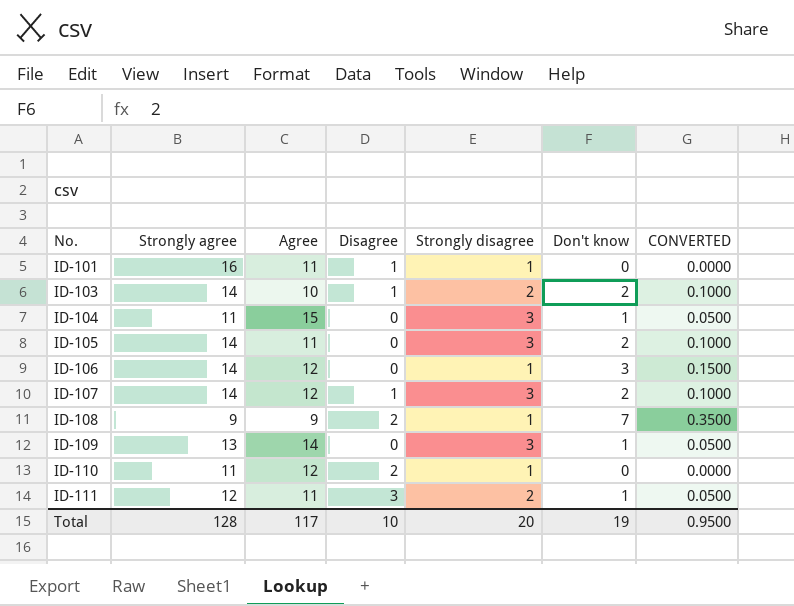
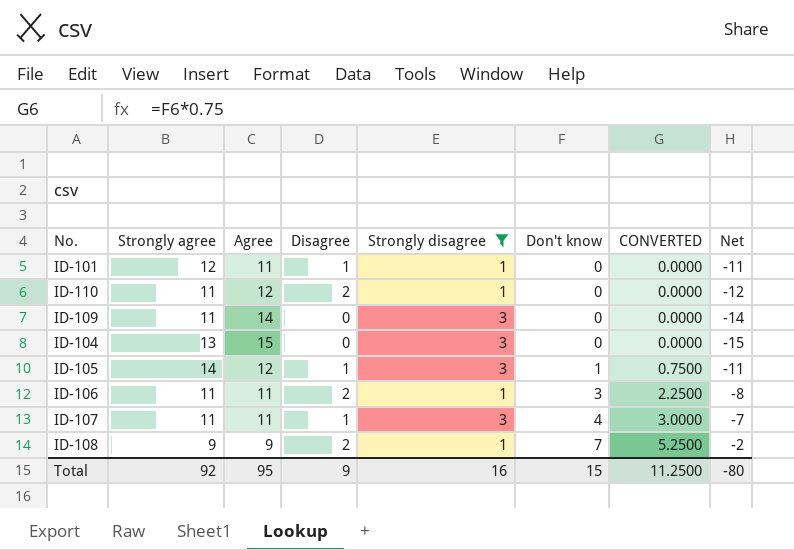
filter: none -> Strongly disagree != 2
row order: No. ascending -> Don't know ascending
column CONVERTED | formula: [Don't know] * 0.05 -> [Don't know] * 0.75
column Net | formula: none -> [Don't know] - [Agree]
ID-101 | Strongly agree: 16 -> 12
ID-109 | Strongly agree: 13 -> 11
ID-109 | Don't know: 1 -> 0
ID-104 | Strongly agree: 11 -> 13
ID-104 | Don't know: 1 -> 0
ID-105 | Agree: 11 -> 12
ID-105 | Disagree: 0 -> 1
ID-105 | Don't know: 2 -> 1
ID-106 | Strongly agree: 14 -> 11
ID-106 | Agree: 12 -> 11
ID-106 | Disagree: 0 -> 2
ID-107 | Strongly agree: 14 -> 11
ID-107 | Agree: 12 -> 11
ID-107 | Don't know: 2 -> 4
Total | Strongly agree: 128 -> 92
Total | Agree: 117 -> 95
Total | Disagree: 10 -> 9
Total | Strongly disagree: 20 -> 16
Total | Don't know: 19 -> 15
Total | CONVERTED: 0.9500 -> 11.2500

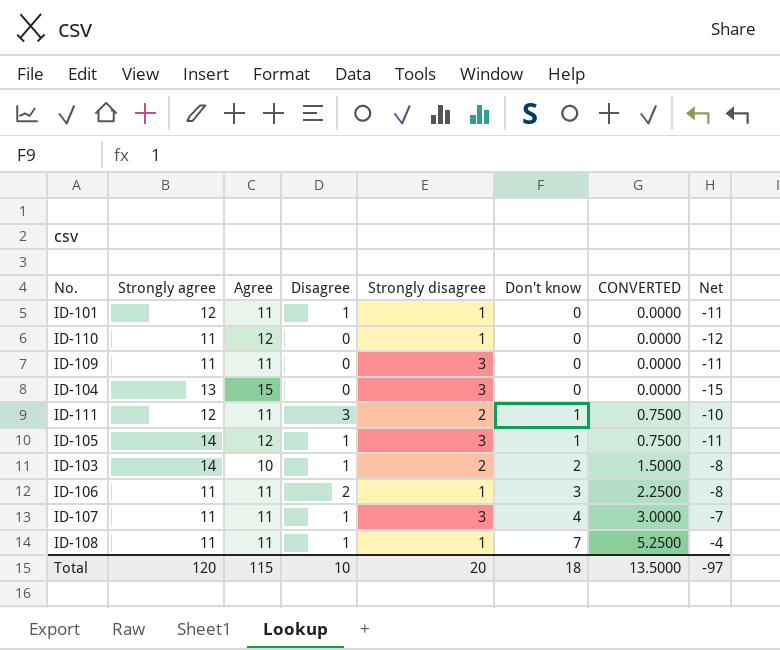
filter: Strongly disagree != 2 -> none
ID-110 | Disagree: 2 -> 0
ID-109 | Agree: 14 -> 11
ID-109 | Net: -14 -> -11
ID-108 | Strongly agree: 9 -> 11
ID-108 | Agree: 9 -> 11
ID-108 | Disagree: 2 -> 1
ID-108 | Net: -2 -> -4
Total | Strongly agree: 92 -> 120
Total | Agree: 95 -> 115
Total | Disagree: 9 -> 10
Total | Strongly disagree: 16 -> 20
Total | Don't know: 15 -> 18
Total | CONVERTED: 11.2500 -> 13.5000
Total | Net: -80 -> -97

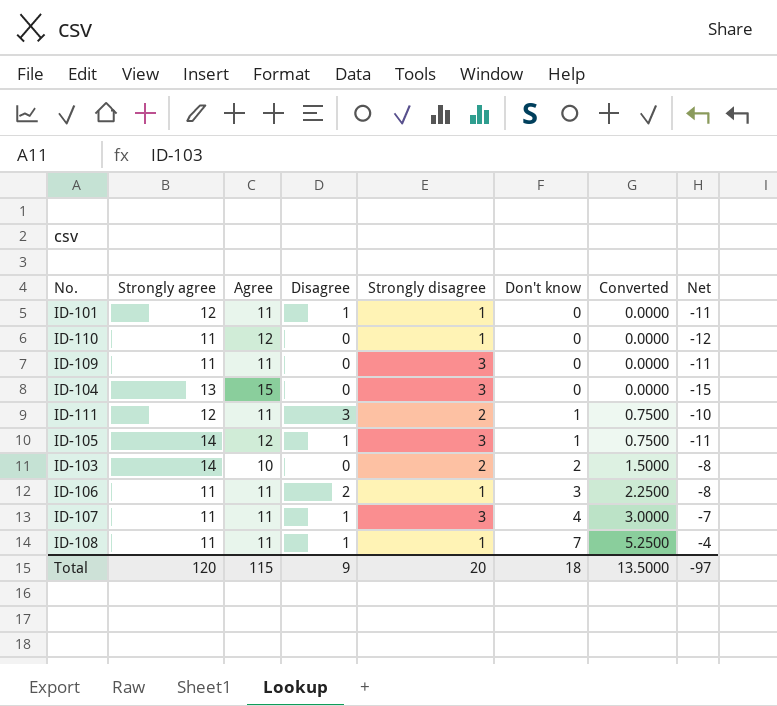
column name: CONVERTED -> Converted
ID-103 | Disagree: 1 -> 0
Total | Disagree: 10 -> 9

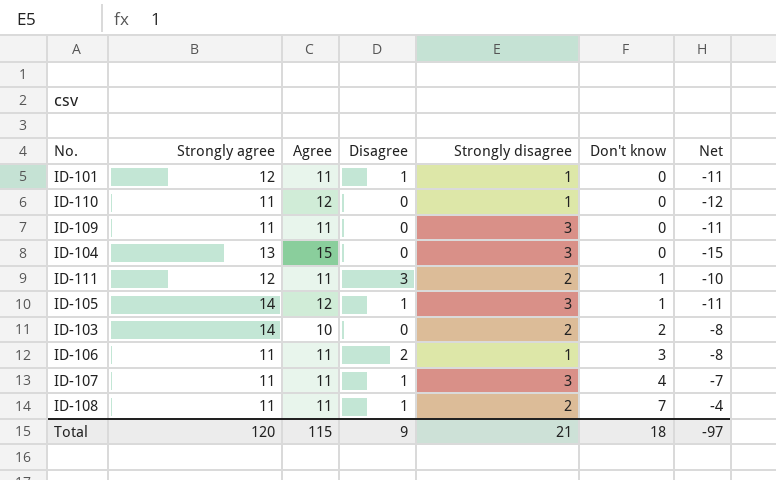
column Converted | formula: [Don't know] * 0.75 -> none
ID-108 | Strongly disagree: 1 -> 2
Total | Strongly disagree: 20 -> 21

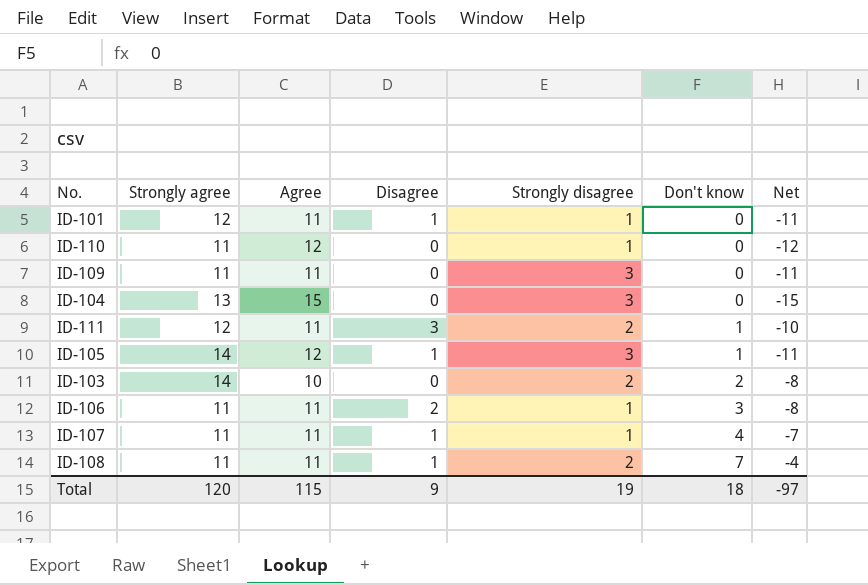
ID-107 | Strongly disagree: 3 -> 1
Total | Strongly disagree: 21 -> 19

